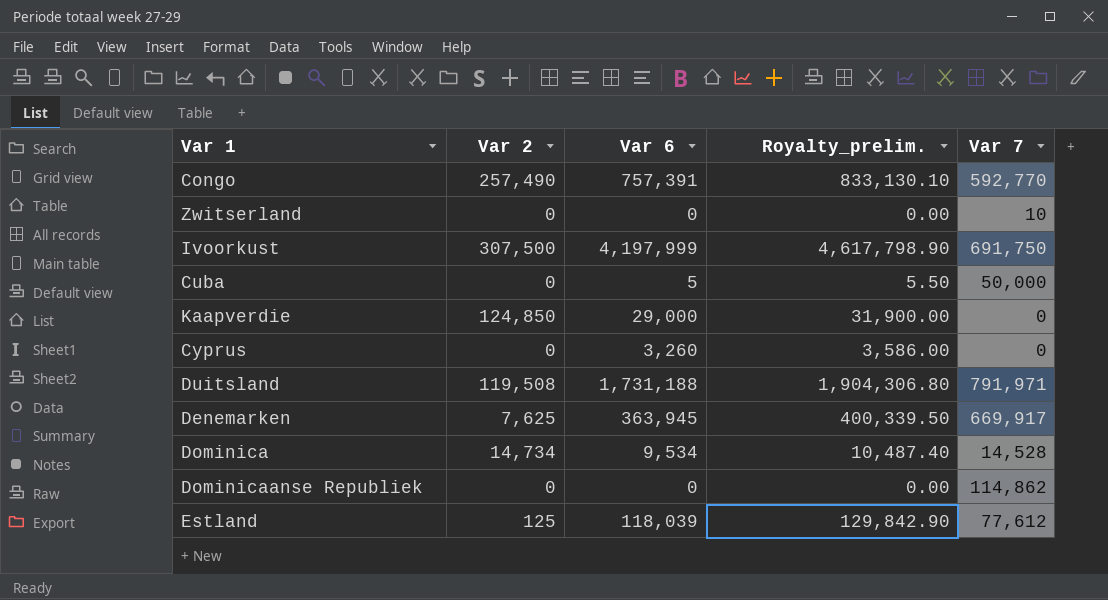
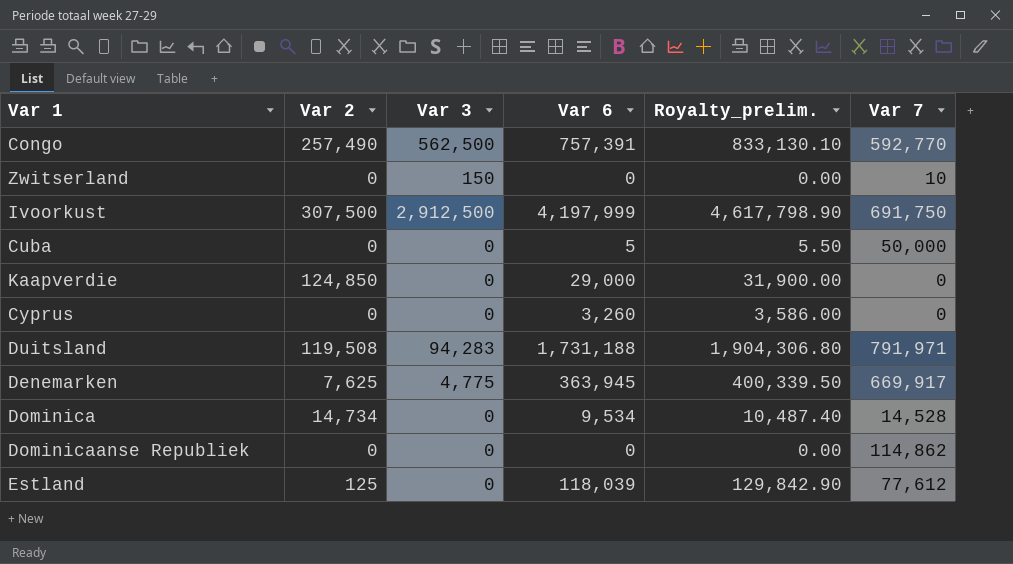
column Var 3 | position: none -> 3

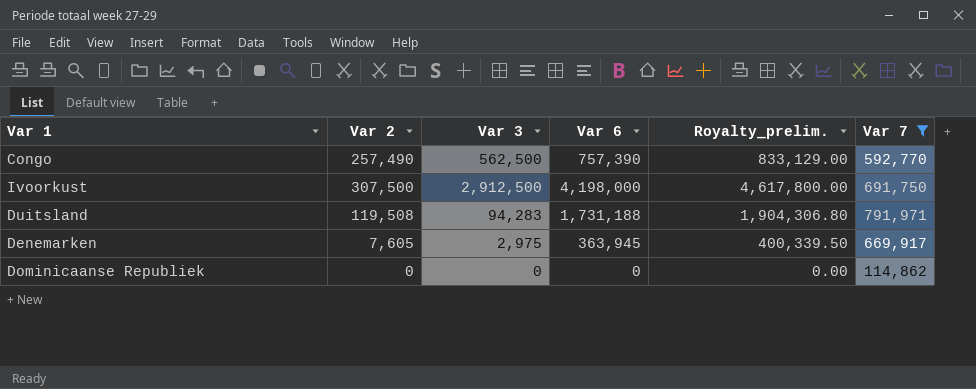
filter: none -> Var 7 >= 114,862
Congo | Var 6: 757,391 -> 757,390
Congo | Royalty_prelim.: 833,130.10 -> 833,129.00
Ivoorkust | Var 6: 4,197,999 -> 4,198,000
Ivoorkust | Royalty_prelim.: 4,617,798.90 -> 4,617,800.00
Denemarken | Var 2: 7,625 -> 7,605
Denemarken | Var 3: 4,775 -> 2,975

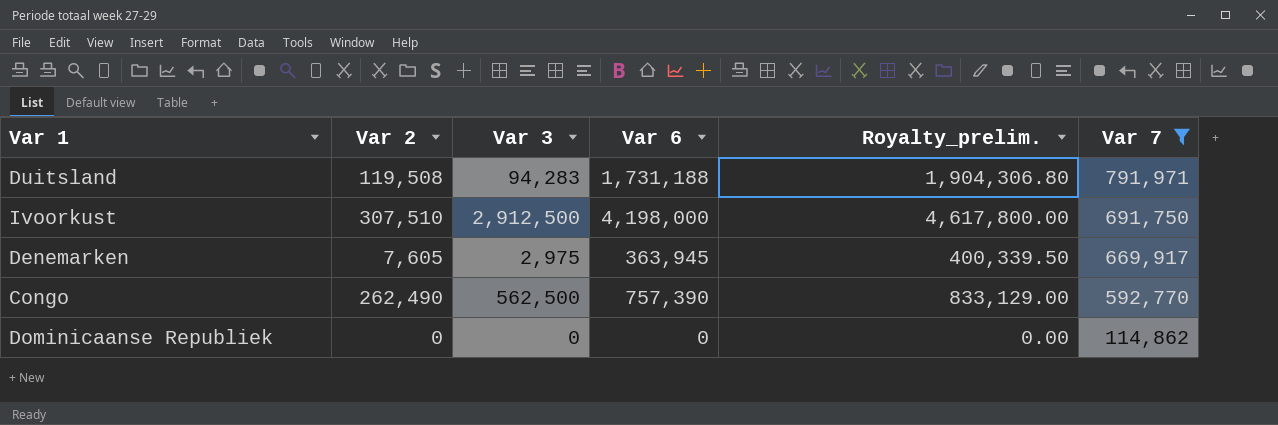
row order: none -> Var 7 descending
Ivoorkust | Var 2: 307,500 -> 307,510
Congo | Var 2: 257,490 -> 262,490

